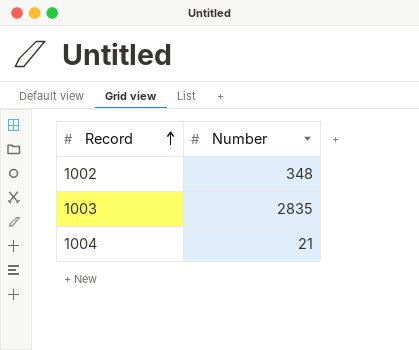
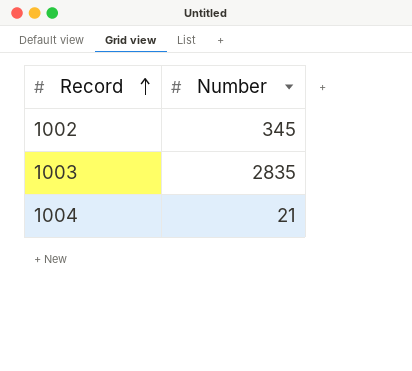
1002 | Number: 348 -> 345

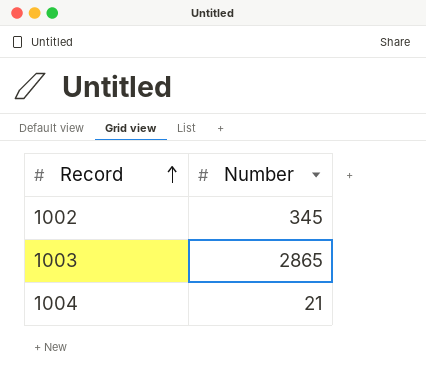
1003 | Number: 2835 -> 2865

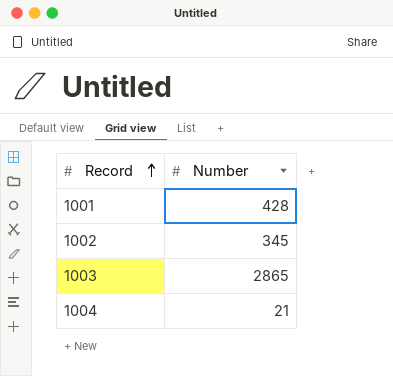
row 1001: none -> 428

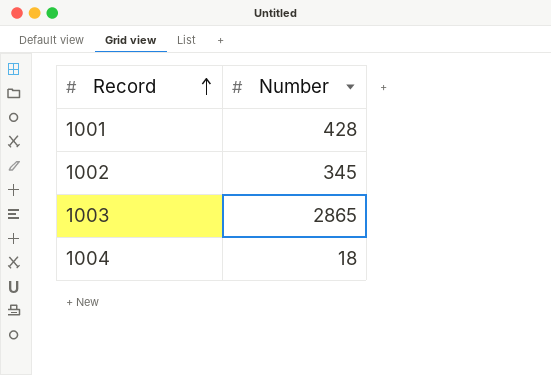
1004 | Number: 21 -> 18

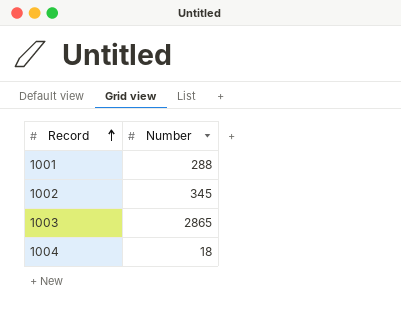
1001 | Number: 428 -> 288

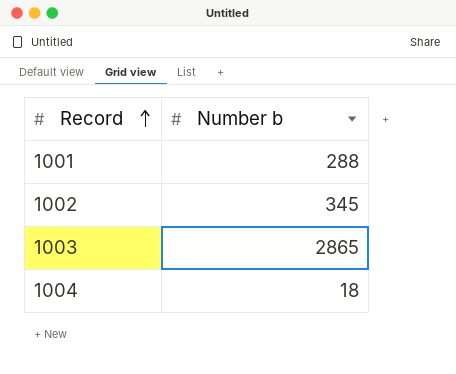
column name: Number -> Number b

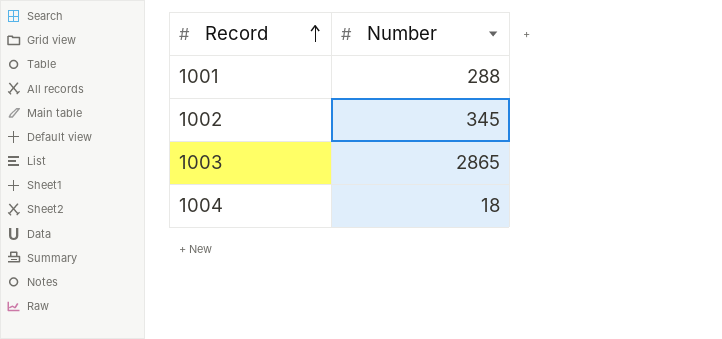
column name: Number b -> Number

